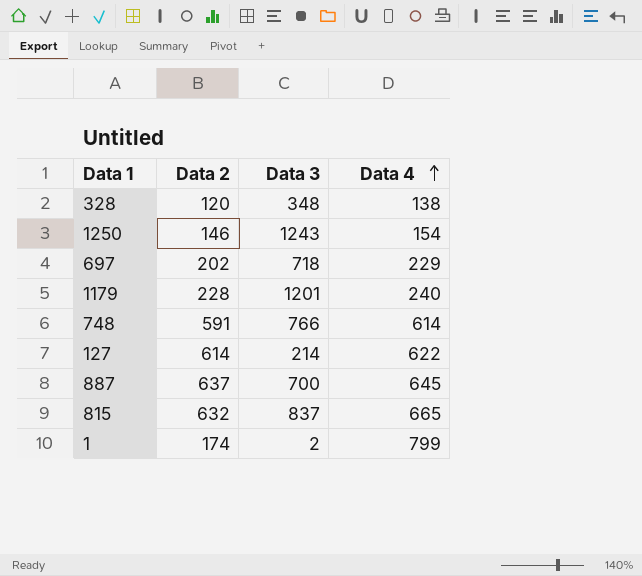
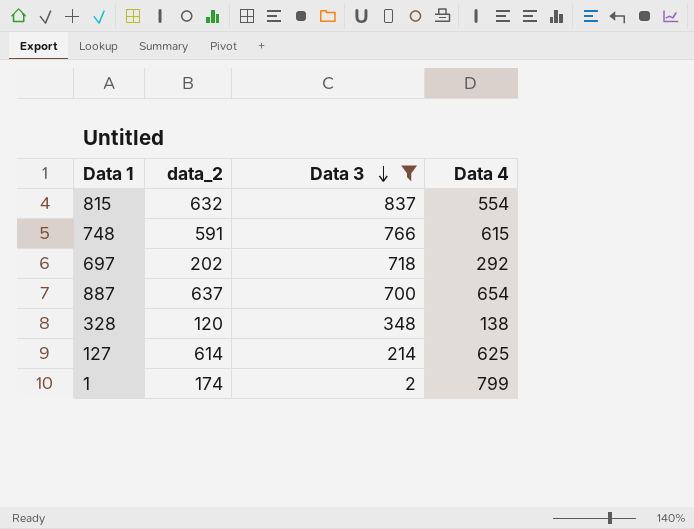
filter: none -> Data 3 <= 837
row order: Data 4 ascending -> Data 3 descending
column name: Data 2 -> data_2
815 | Data 4: 665 -> 554
748 | Data 4: 614 -> 615
697 | Data 4: 229 -> 292
887 | Data 4: 645 -> 654
127 | Data 4: 622 -> 625

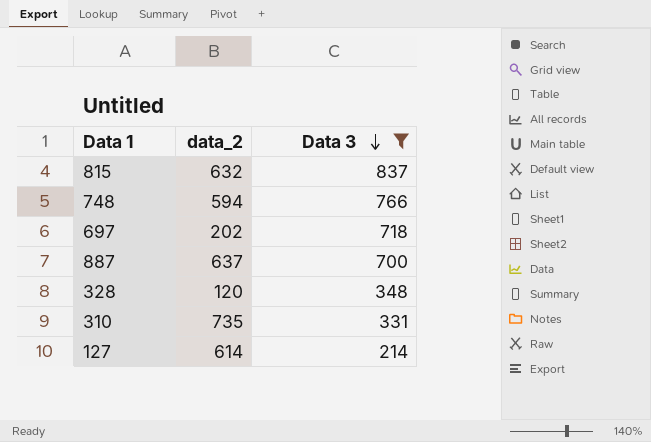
column Data 4 | position: 4 -> none
row 1: 174 | 2 | 799 -> none
748 | data_2: 591 -> 594
row 310: none -> 735 | 331

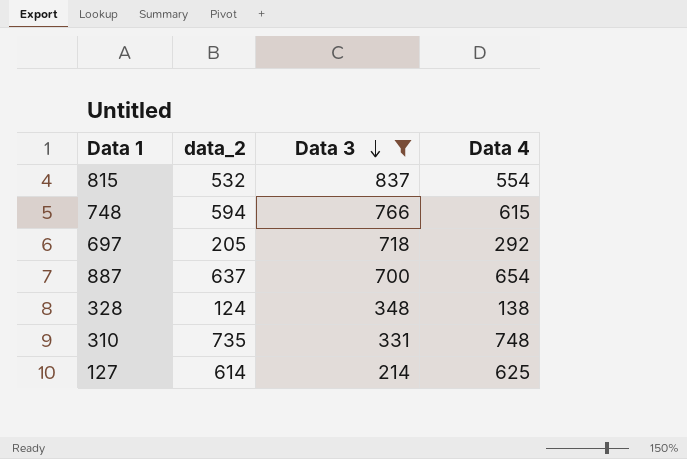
column Data 4 | position: none -> 4
815 | data_2: 632 -> 532
697 | data_2: 202 -> 205
328 | data_2: 120 -> 124

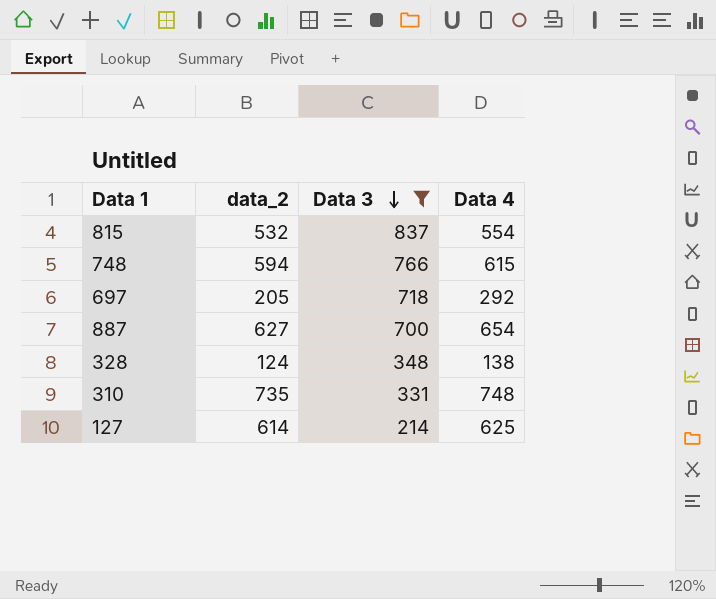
887 | data_2: 637 -> 627

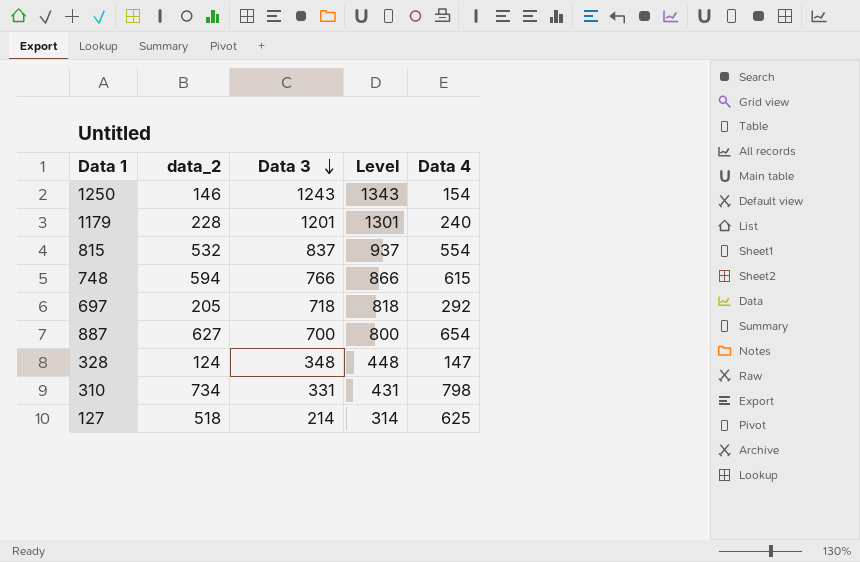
filter: Data 3 <= 837 -> none
column Level | formula: none -> [Data 3] + 100
328 | Data 4: 138 -> 147
310 | data_2: 735 -> 734
310 | Data 4: 748 -> 798
127 | data_2: 614 -> 518

